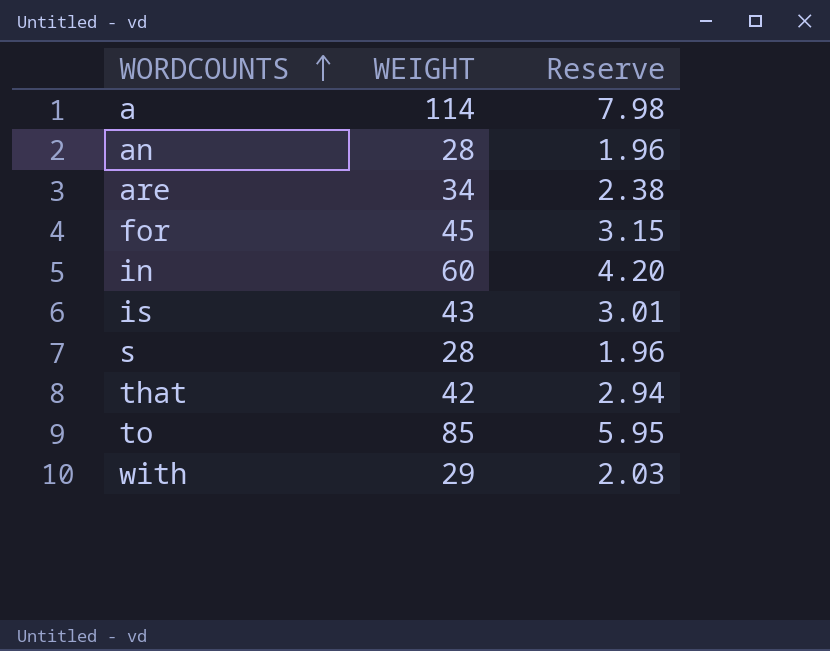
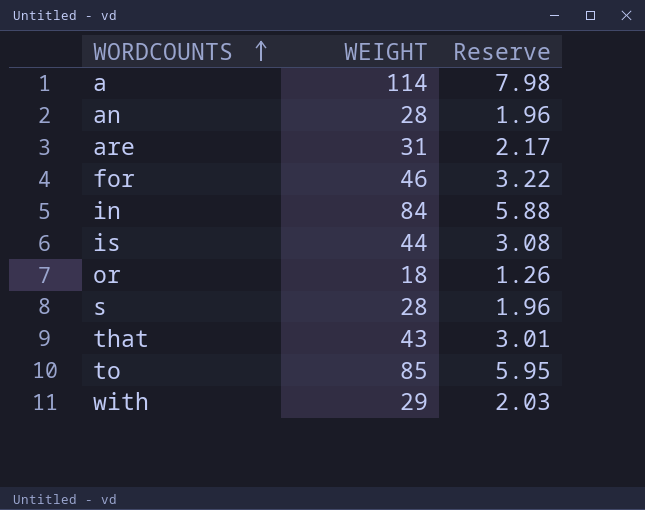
are | WEIGHT: 34 -> 31
are | Reserve: 2.38 -> 2.17
for | WEIGHT: 45 -> 46
for | Reserve: 3.15 -> 3.22
in | WEIGHT: 60 -> 84
in | Reserve: 4.20 -> 5.88
is | WEIGHT: 43 -> 44
is | Reserve: 3.01 -> 3.08
row or: none -> 18 | 1.26
that | WEIGHT: 42 -> 43
that | Reserve: 2.94 -> 3.01

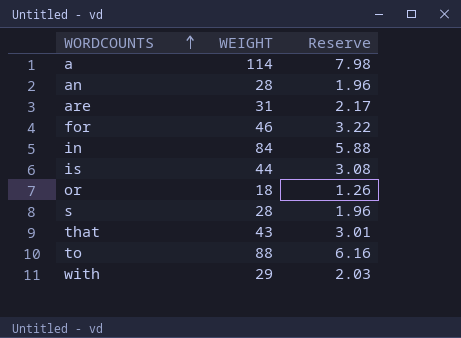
to | WEIGHT: 85 -> 88
to | Reserve: 5.95 -> 6.16

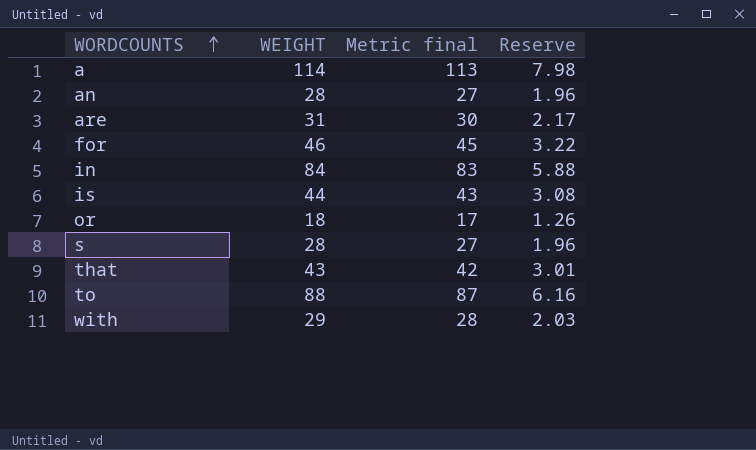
column Metric final | formula: none -> [WEIGHT] - 1

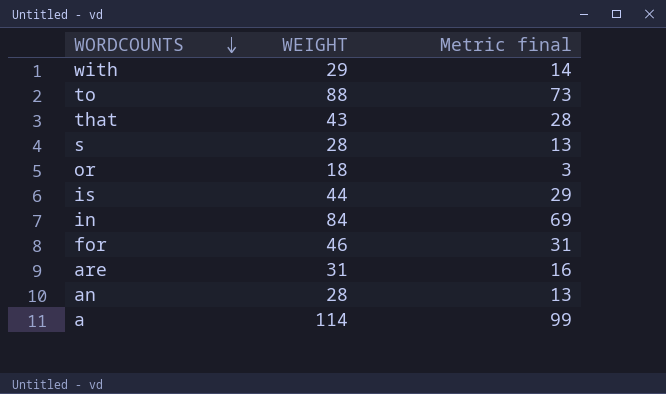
row order: WORDCOUNTS ascending -> WORDCOUNTS descending
column Reserve | formula: [WEIGHT] * 0.07 -> none
column Metric final | formula: [WEIGHT] - 1 -> [WEIGHT] - 15

